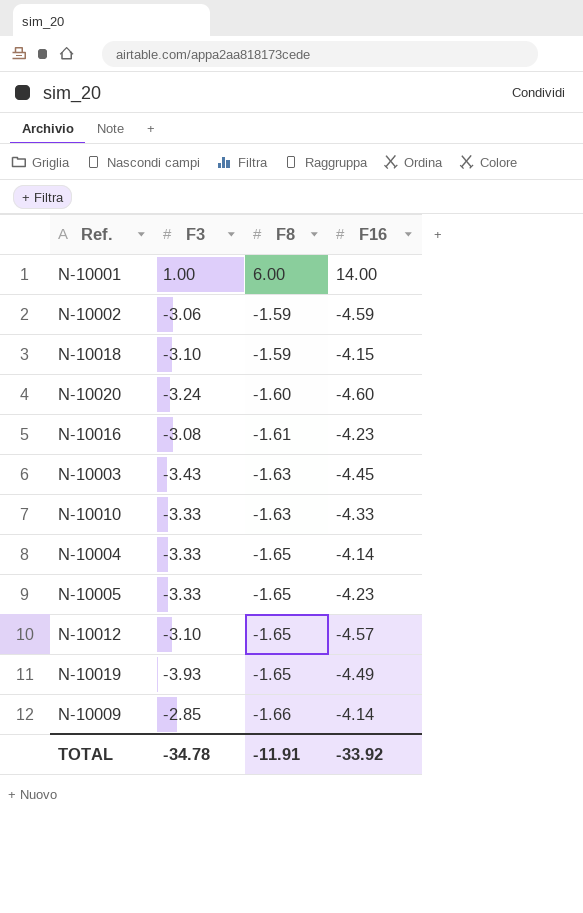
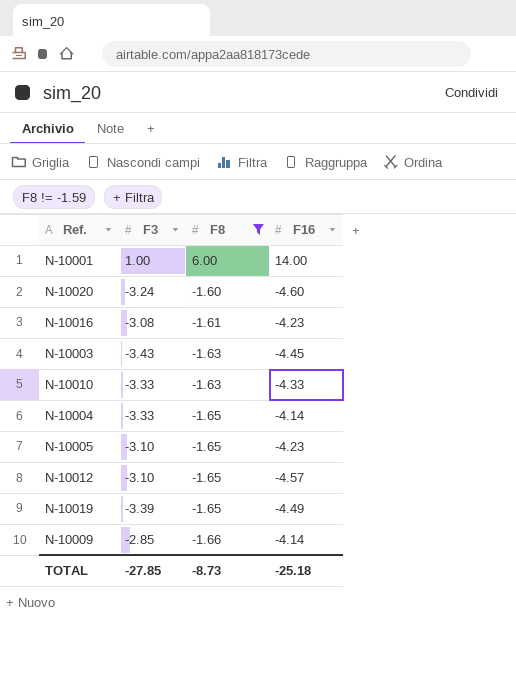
filter: none -> F8 != -1.59
N-10005 | F3: -3.33 -> -3.10
N-10019 | F3: -3.93 -> -3.39
TOTAL | F3: -34.78 -> -27.85
TOTAL | F8: -11.91 -> -8.73
TOTAL | F16: -33.92 -> -25.18

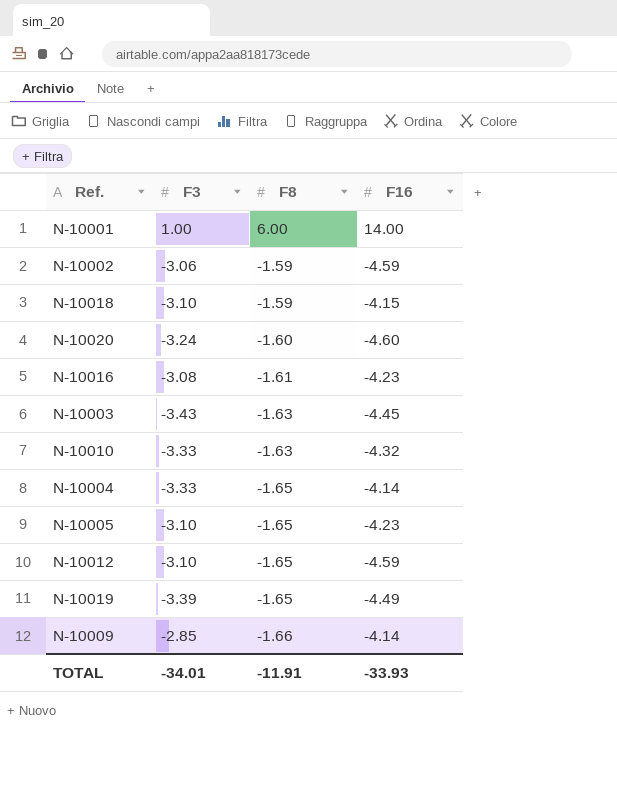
filter: F8 != -1.59 -> none
N-10010 | F16: -4.33 -> -4.32
N-10012 | F16: -4.57 -> -4.59
TOTAL | F3: -27.85 -> -34.01
TOTAL | F8: -8.73 -> -11.91
TOTAL | F16: -25.18 -> -33.93

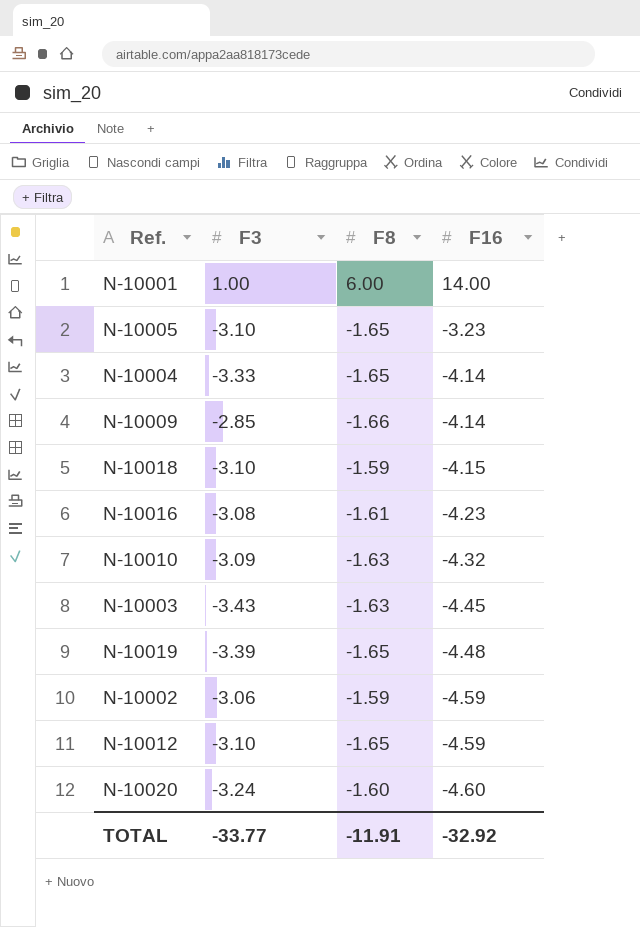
row order: F8 descending -> F16 descending
N-10005 | F16: -4.23 -> -3.23
N-10010 | F3: -3.33 -> -3.09
N-10019 | F16: -4.49 -> -4.48
TOTAL | F3: -34.01 -> -33.77
TOTAL | F16: -33.93 -> -32.92

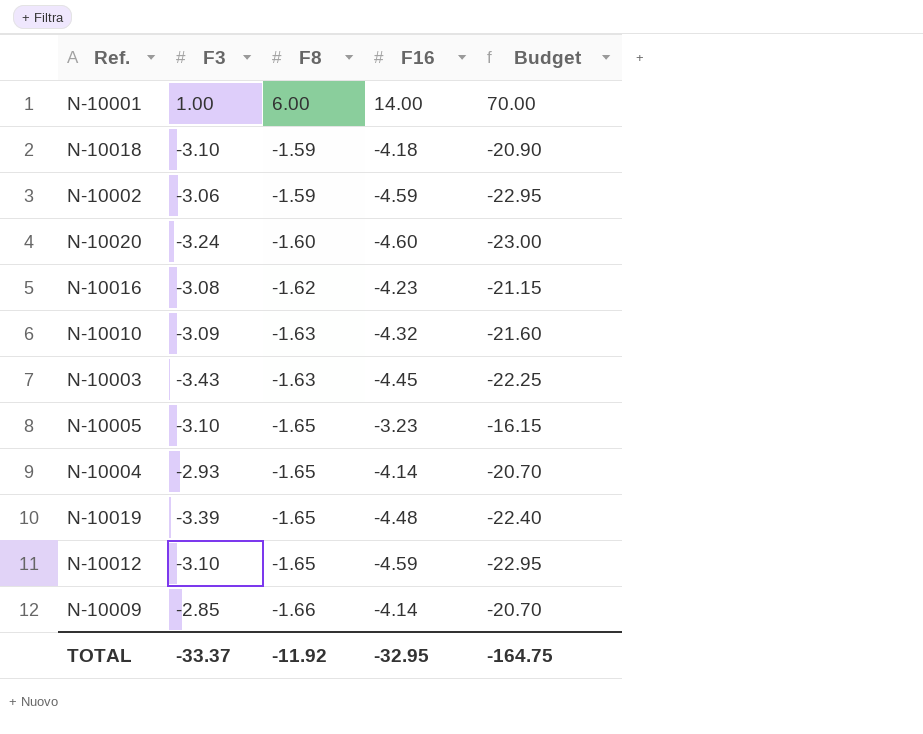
row order: F16 descending -> F8 descending
column Budget | formula: none -> [F16] * 5
N-10018 | F16: -4.15 -> -4.18
N-10016 | F8: -1.61 -> -1.62
N-10004 | F3: -3.33 -> -2.93
TOTAL | F3: -33.77 -> -33.37
TOTAL | F8: -11.91 -> -11.92
TOTAL | F16: -32.92 -> -32.95

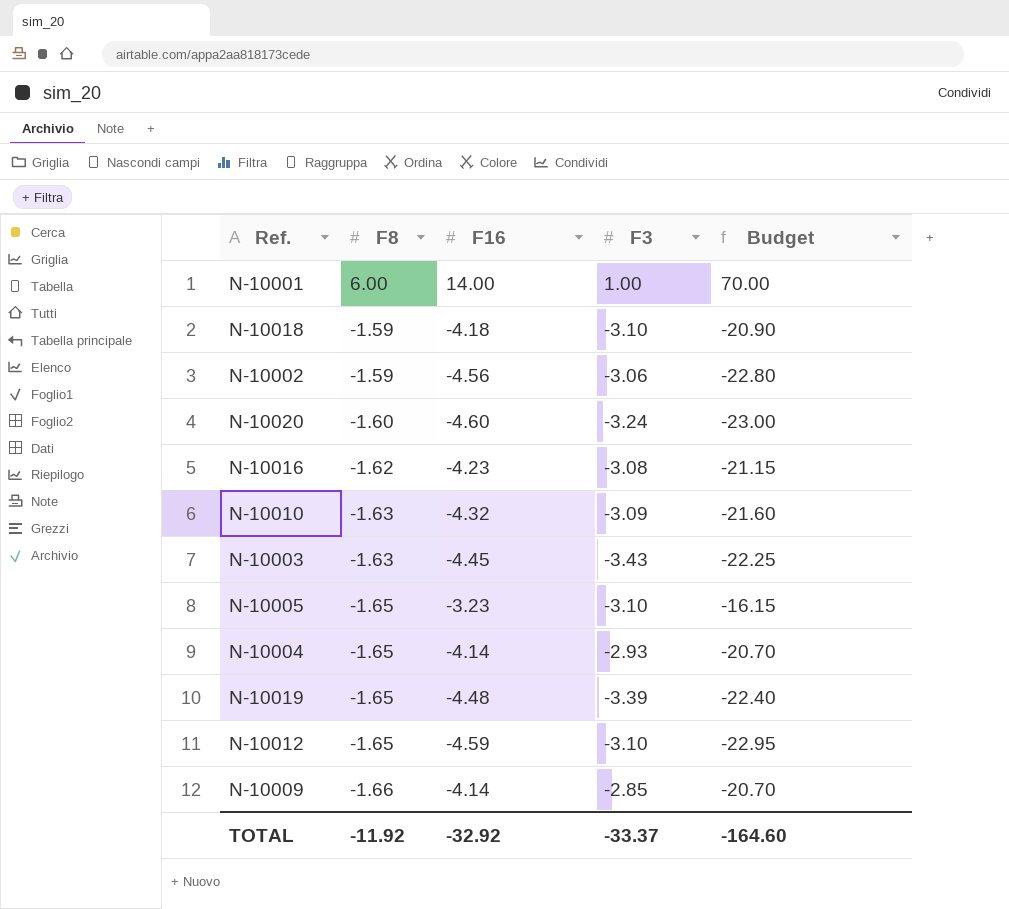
column F3 | position: 2 -> 4
N-10002 | F16: -4.59 -> -4.56
N-10002 | Budget: -22.95 -> -22.80
TOTAL | F16: -32.95 -> -32.92
TOTAL | Budget: -164.75 -> -164.60

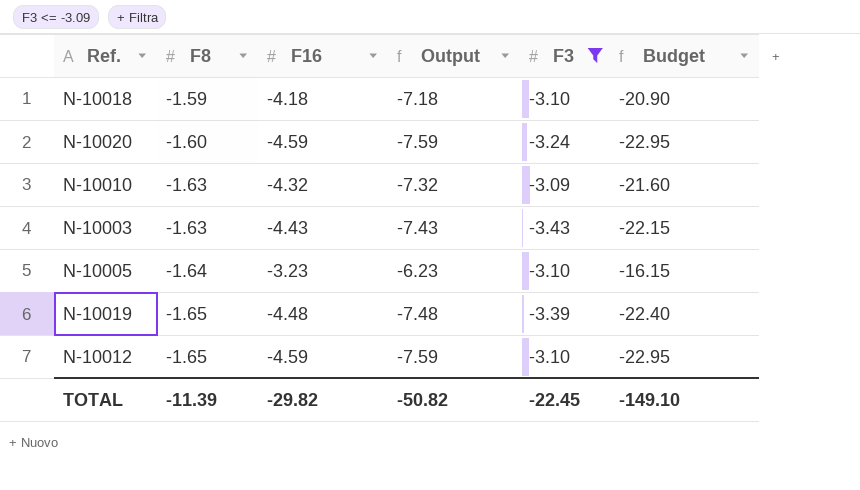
filter: none -> F3 <= -3.09
column Output | formula: none -> [F16] - 3
N-10020 | F16: -4.60 -> -4.59
N-10020 | Budget: -23.00 -> -22.95
N-10003 | F16: -4.45 -> -4.43
N-10003 | Budget: -22.25 -> -22.15
N-10005 | F8: -1.65 -> -1.64
TOTAL | F8: -11.92 -> -11.39
TOTAL | F16: -32.92 -> -29.82
TOTAL | F3: -33.37 -> -22.45
TOTAL | Budget: -164.60 -> -149.10

